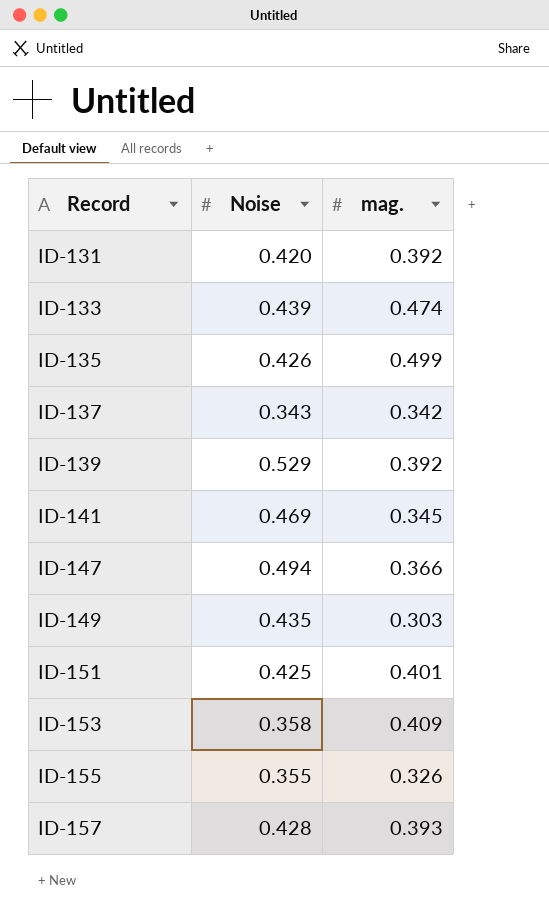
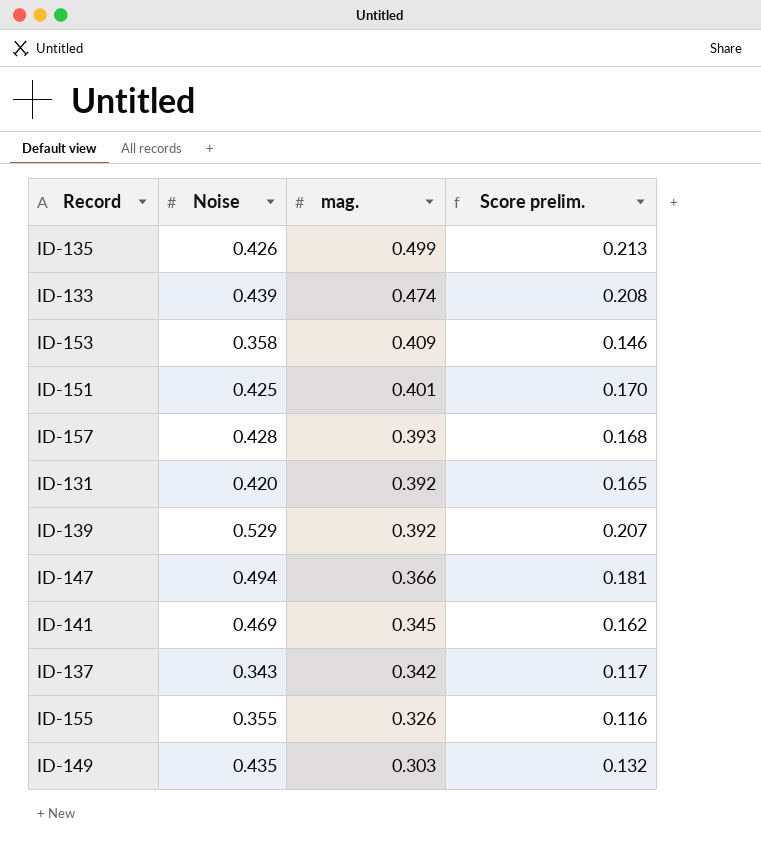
row order: Record ascending -> mag. descending
column Score prelim. | formula: none -> [Noise] * [mag.]

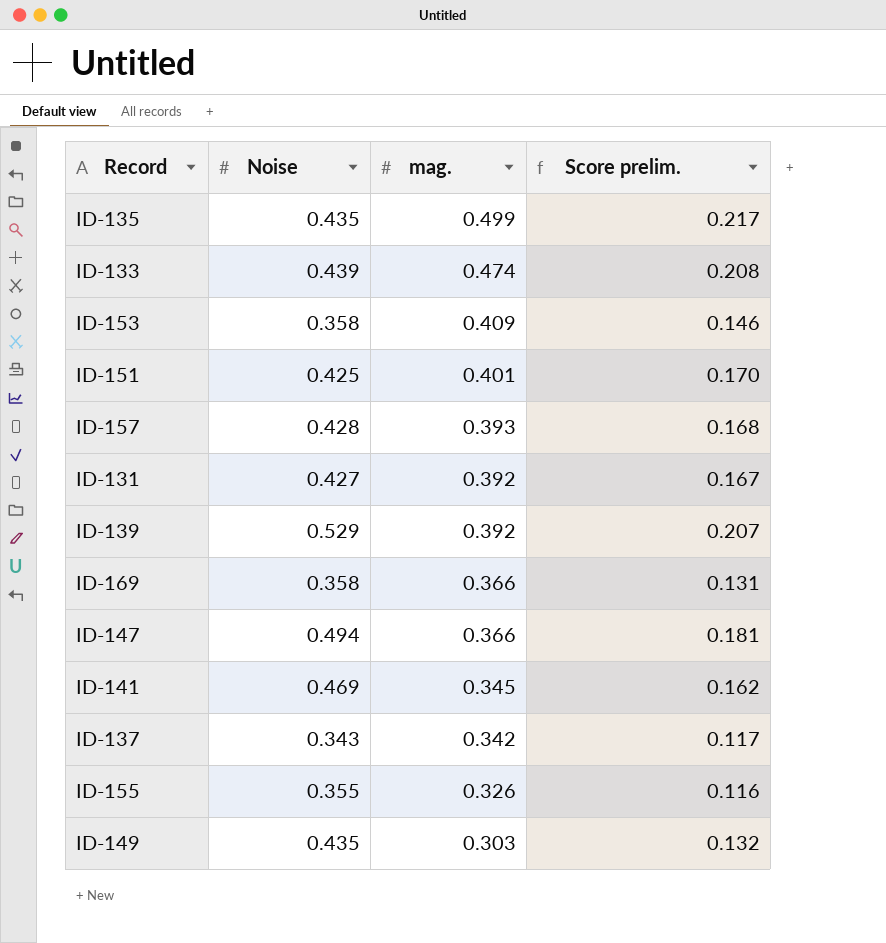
ID-135 | Noise: 0.426 -> 0.435
ID-135 | Score prelim.: 0.213 -> 0.217
ID-131 | Noise: 0.420 -> 0.427
ID-131 | Score prelim.: 0.165 -> 0.167
row ID-169: none -> 0.358 | 0.366 | 0.131

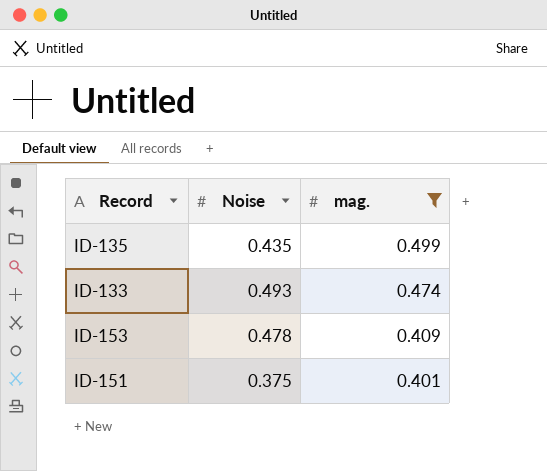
filter: none -> mag. >= 0.401
column Score prelim. | formula: [Noise] * [mag.] -> none
ID-133 | Noise: 0.439 -> 0.493
ID-153 | Noise: 0.358 -> 0.478
ID-151 | Noise: 0.425 -> 0.375

